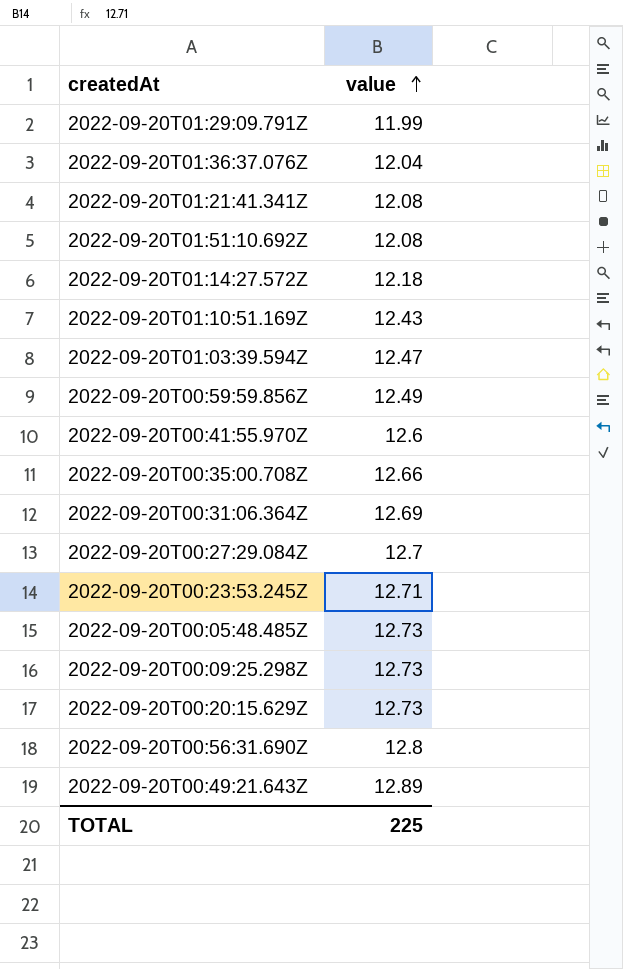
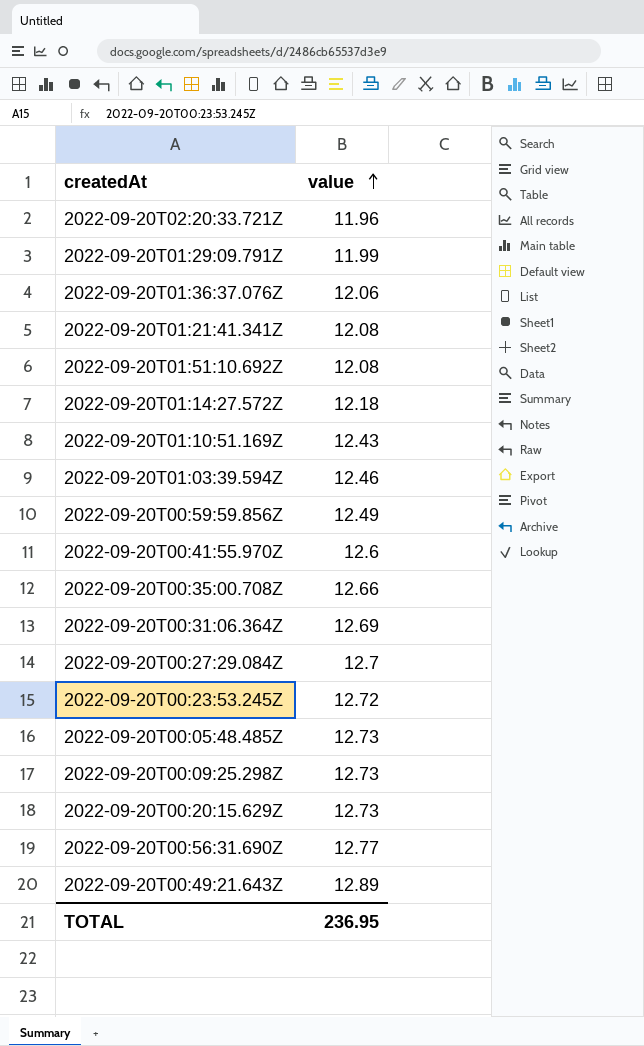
row 2022-09-20T02:20:33.721Z: none -> 11.96
2022-09-20T01:36:37.076Z | value: 12.04 -> 12.06
2022-09-20T01:03:39.594Z | value: 12.47 -> 12.46
2022-09-20T00:23:53.245Z | value: 12.71 -> 12.72
2022-09-20T00:56:31.690Z | value: 12.8 -> 12.77
TOTAL | value: 225 -> 236.95

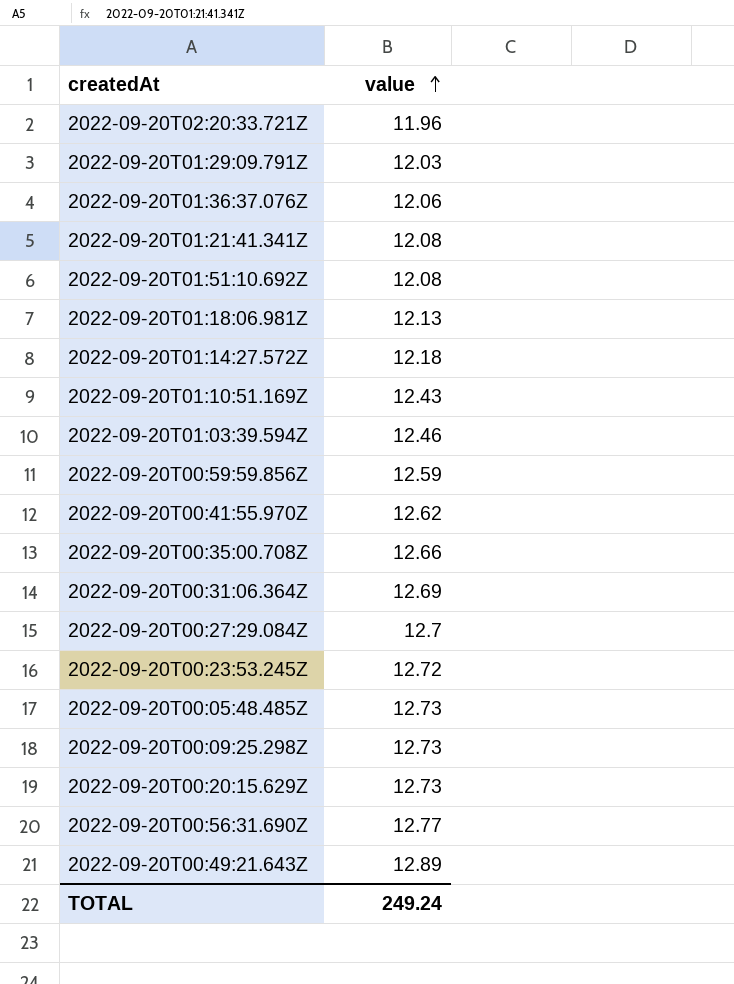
2022-09-20T01:29:09.791Z | value: 11.99 -> 12.03
row 2022-09-20T01:18:06.981Z: none -> 12.13
2022-09-20T00:59:59.856Z | value: 12.49 -> 12.59
2022-09-20T00:41:55.970Z | value: 12.6 -> 12.62
TOTAL | value: 236.95 -> 249.24

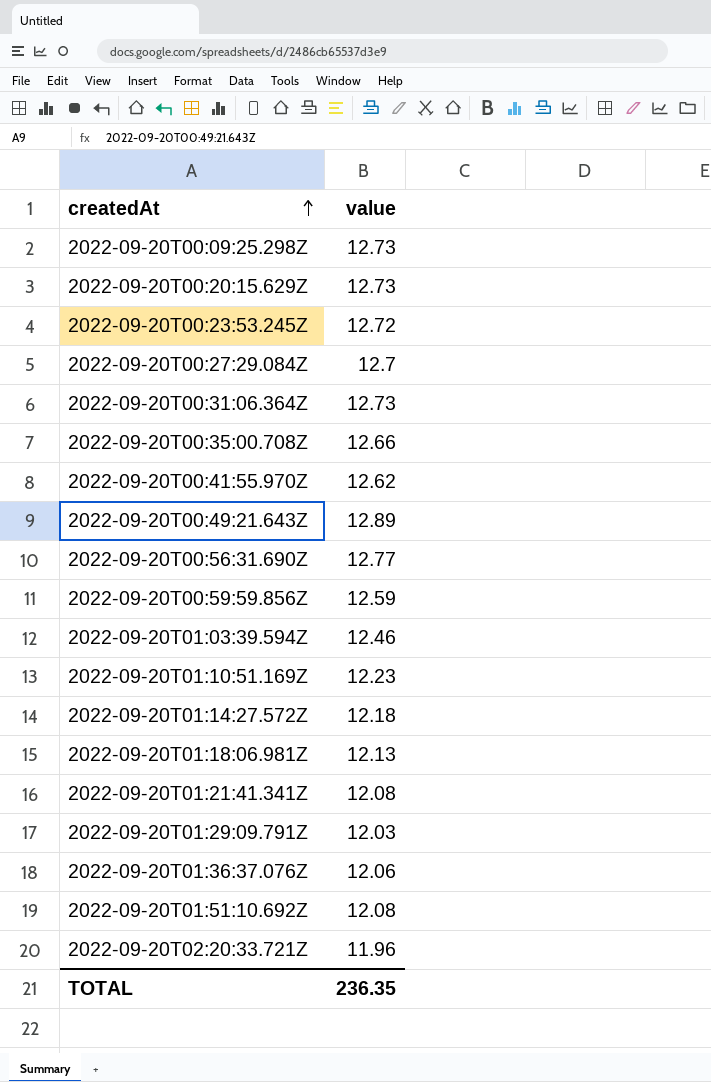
row order: value ascending -> createdAt ascending
row 2022-09-20T00:05:48.485Z: 12.73 -> none
2022-09-20T00:31:06.364Z | value: 12.69 -> 12.73
2022-09-20T01:10:51.169Z | value: 12.43 -> 12.23
TOTAL | value: 249.24 -> 236.35

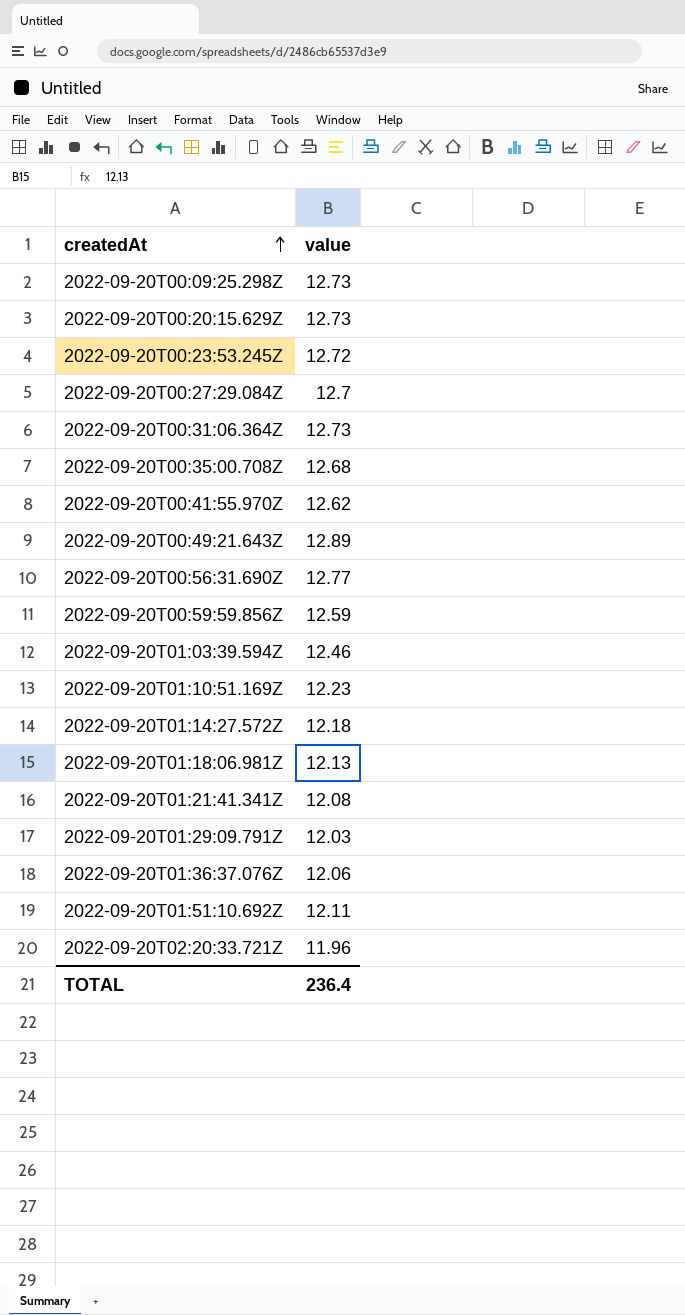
2022-09-20T00:35:00.708Z | value: 12.66 -> 12.68
2022-09-20T01:51:10.692Z | value: 12.08 -> 12.11
TOTAL | value: 236.35 -> 236.4

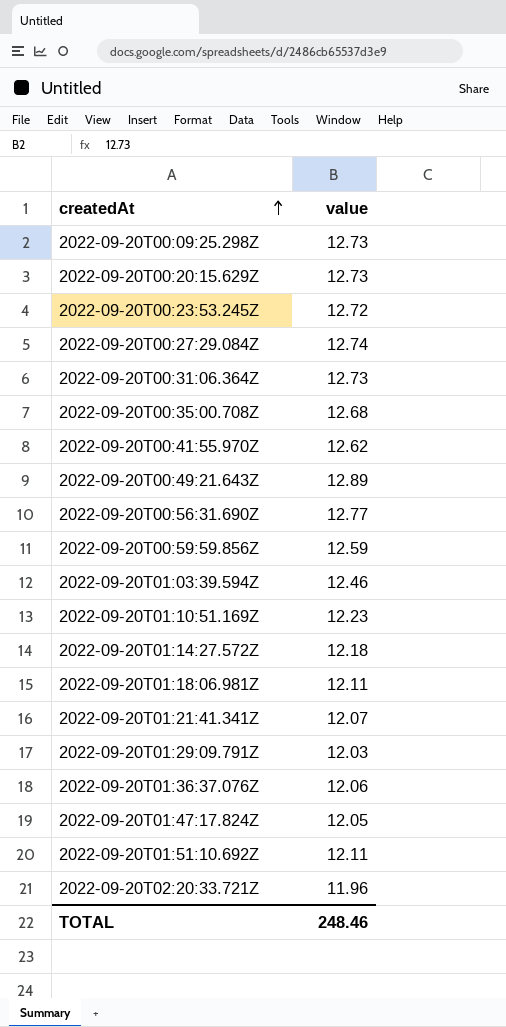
2022-09-20T00:27:29.084Z | value: 12.7 -> 12.74
2022-09-20T01:18:06.981Z | value: 12.13 -> 12.11
2022-09-20T01:21:41.341Z | value: 12.08 -> 12.07
row 2022-09-20T01:47:17.824Z: none -> 12.05
TOTAL | value: 236.4 -> 248.46

